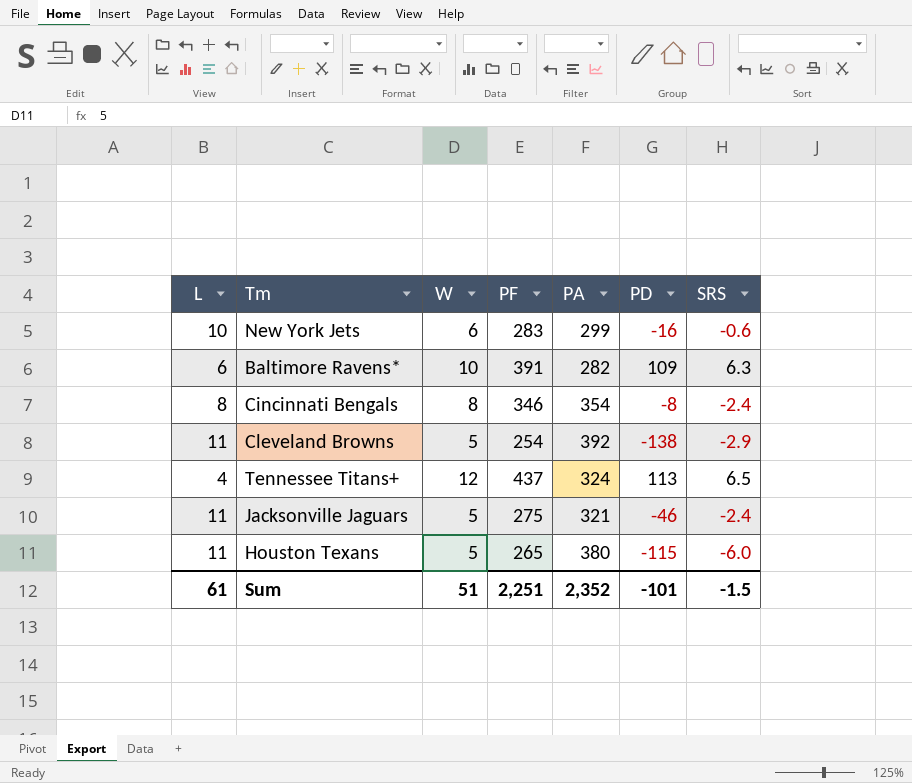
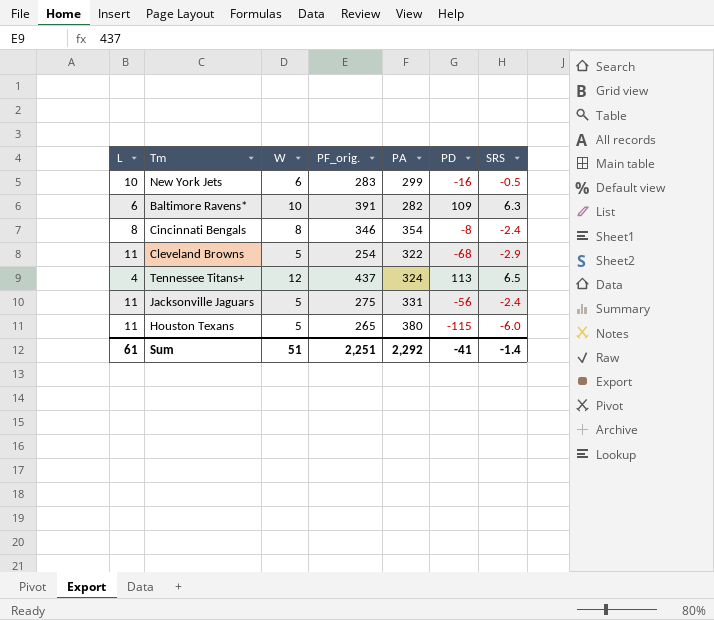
column name: PF -> PF_orig.
New York Jets | SRS: -0.6 -> -0.5
Cleveland Browns | PA: 392 -> 322
Cleveland Browns | PD: -138 -> -68
Jacksonville Jaguars | PA: 321 -> 331
Jacksonville Jaguars | PD: -46 -> -56
Sum | PA: 2,352 -> 2,292
Sum | PD: -101 -> -41
Sum | SRS: -1.5 -> -1.4

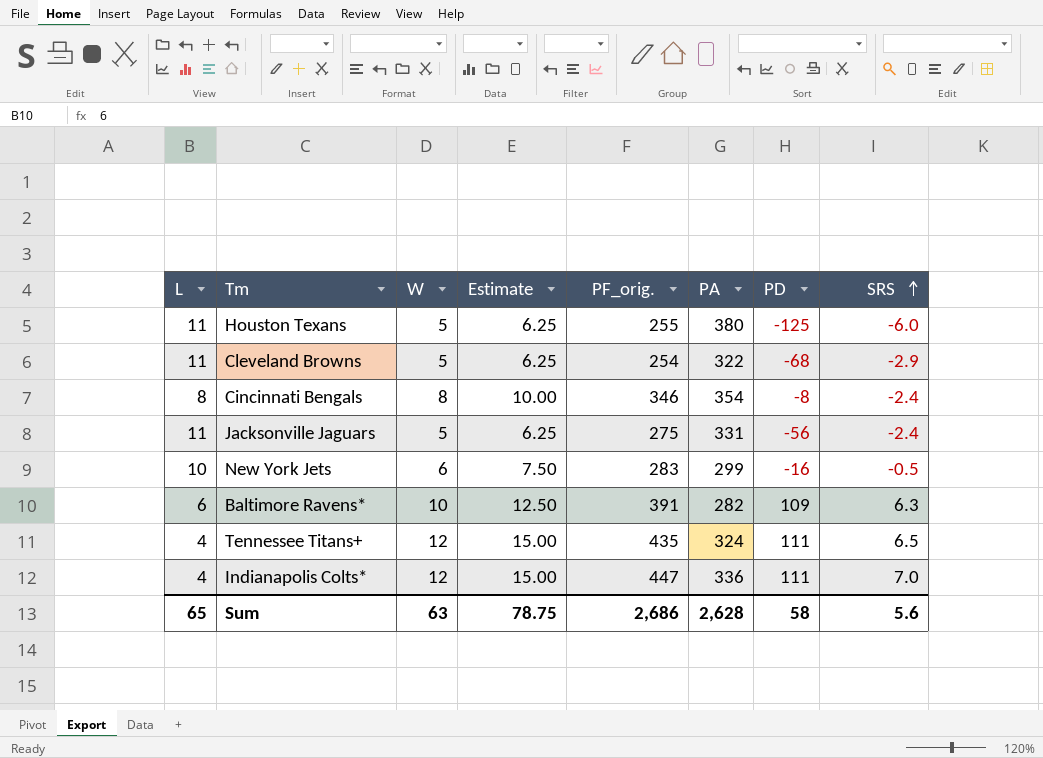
row order: none -> SRS ascending
column Estimate | formula: none -> [W] * 1.25
Houston Texans | PF_orig.: 265 -> 255
Houston Texans | PD: -115 -> -125
Tennessee Titans+ | PF_orig.: 437 -> 435
Tennessee Titans+ | PD: 113 -> 111
row Indianapolis Colts*: none -> 4 | 12 | 15.00 | 447 | 336 | 111 | 7.0
Sum | L: 61 -> 65
Sum | W: 51 -> 63
Sum | PF_orig.: 2,251 -> 2,686
Sum | PA: 2,292 -> 2,628
Sum | PD: -41 -> 58
Sum | SRS: -1.4 -> 5.6

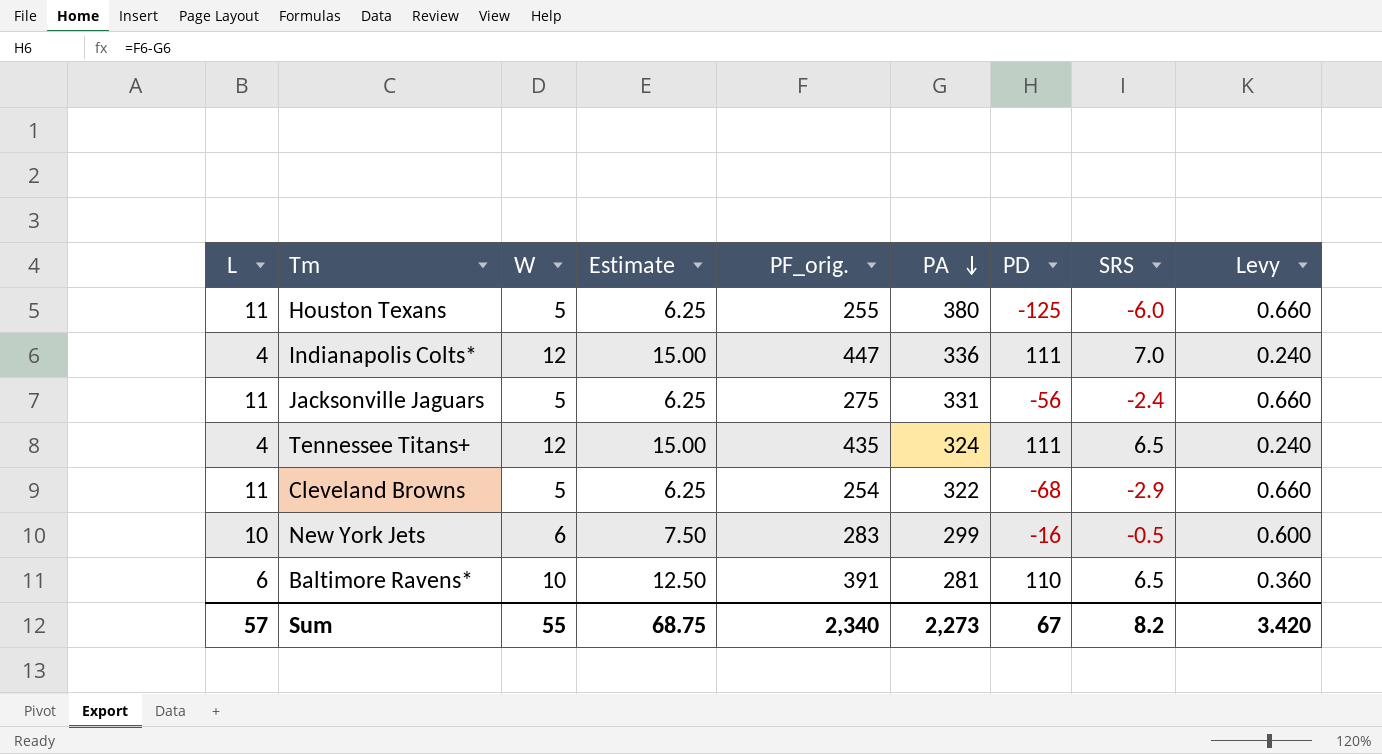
row order: SRS ascending -> PA descending
column Levy | formula: none -> [L] * 0.06
row Cincinnati Bengals: 8 | 8 | 10.00 | 346 | 354 | -8 | -2.4 -> none
Baltimore Ravens* | PA: 282 -> 281
Baltimore Ravens* | PD: 109 -> 110
Baltimore Ravens* | SRS: 6.3 -> 6.5
Sum | L: 65 -> 57
Sum | W: 63 -> 55
Sum | Estimate: 78.75 -> 68.75
Sum | PF_orig.: 2,686 -> 2,340
Sum | PA: 2,628 -> 2,273
Sum | PD: 58 -> 67
Sum | SRS: 5.6 -> 8.2

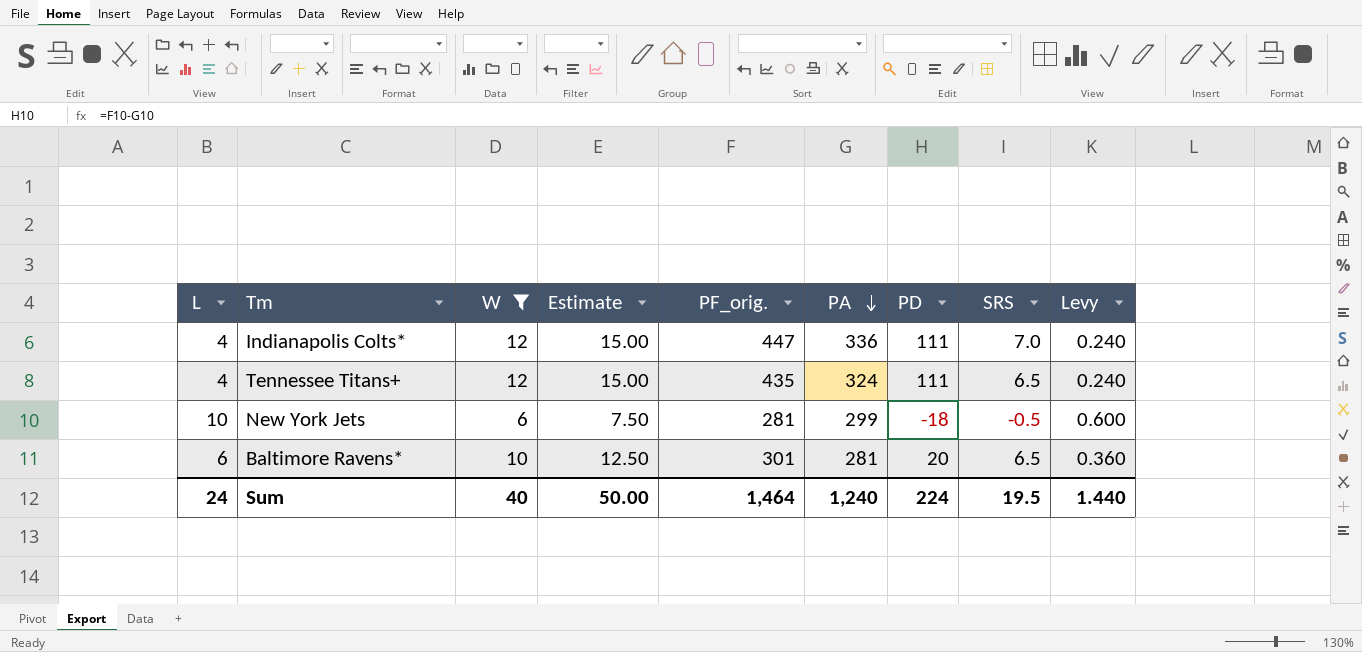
filter: none -> W != 5
New York Jets | PF_orig.: 283 -> 281
New York Jets | PD: -16 -> -18
Baltimore Ravens* | PF_orig.: 391 -> 301
Baltimore Ravens* | PD: 110 -> 20
Sum | L: 57 -> 24
Sum | W: 55 -> 40
Sum | Estimate: 68.75 -> 50.00
Sum | PF_orig.: 2,340 -> 1,464
Sum | PA: 2,273 -> 1,240
Sum | PD: 67 -> 224
Sum | SRS: 8.2 -> 19.5
Sum | Levy: 3.420 -> 1.440

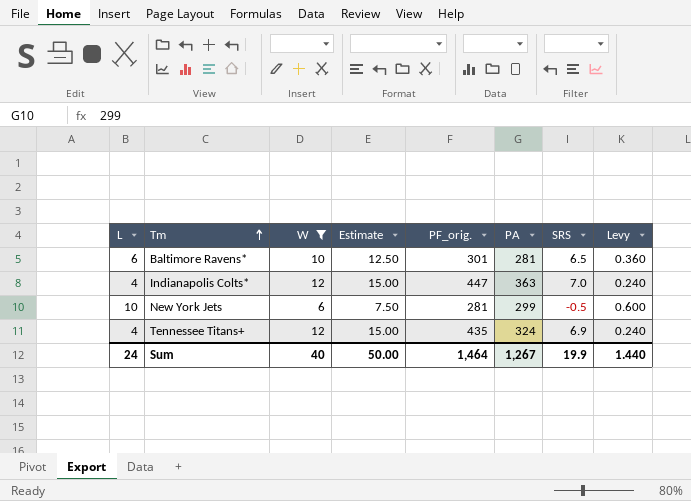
row order: PA descending -> Tm ascending
column PD | formula: [PF_orig.] - [PA] -> none
Indianapolis Colts* | PA: 336 -> 363
Tennessee Titans+ | SRS: 6.5 -> 6.9
Sum | PA: 1,240 -> 1,267
Sum | SRS: 19.5 -> 19.9

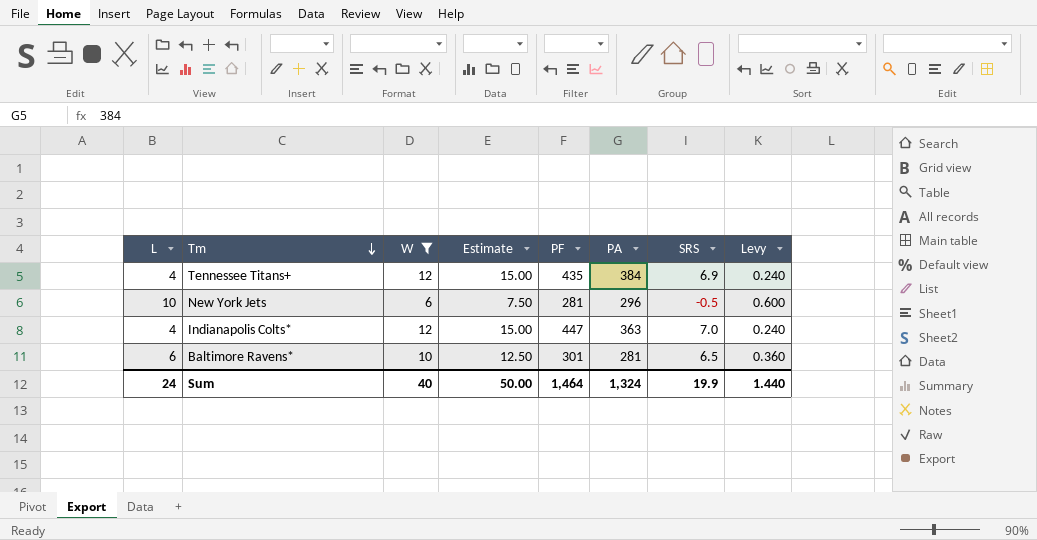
row order: Tm ascending -> Tm descending
column name: PF_orig. -> PF
Tennessee Titans+ | PA: 324 -> 384
New York Jets | PA: 299 -> 296
Sum | PA: 1,267 -> 1,324

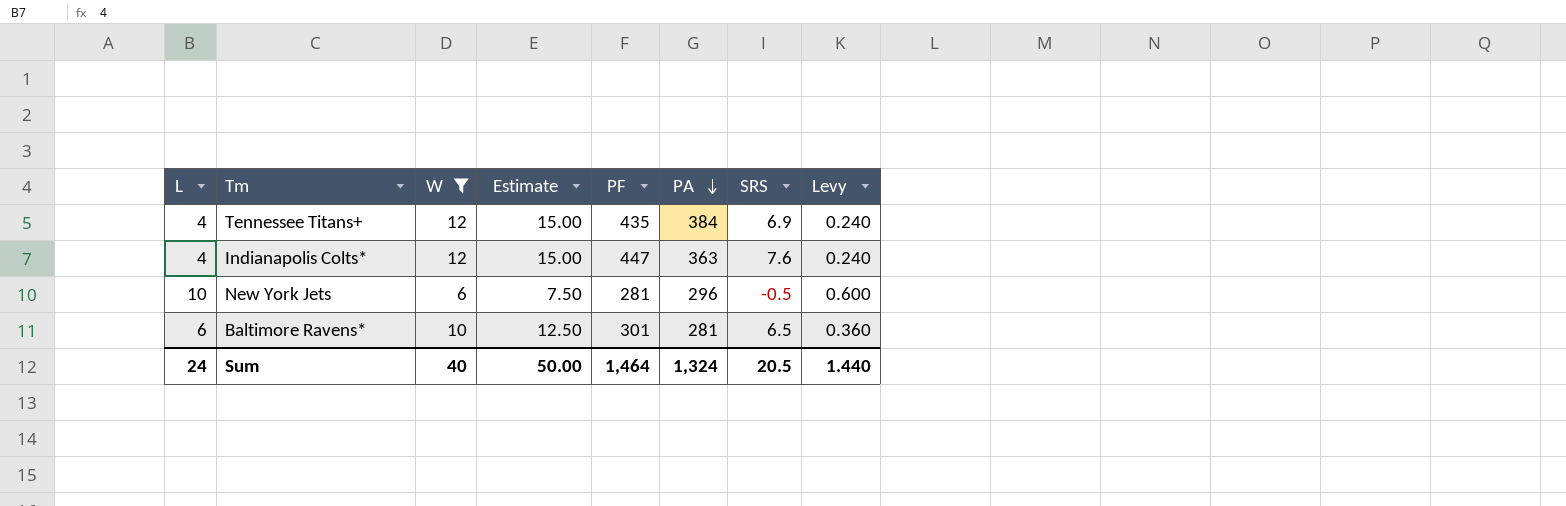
row order: Tm descending -> PA descending
Indianapolis Colts* | SRS: 7.0 -> 7.6
Sum | SRS: 19.9 -> 20.5

